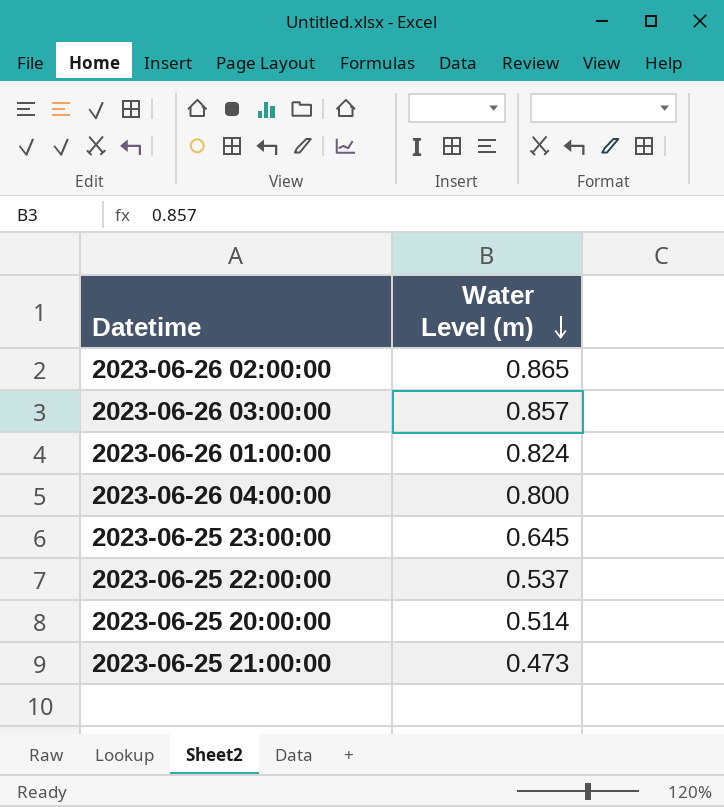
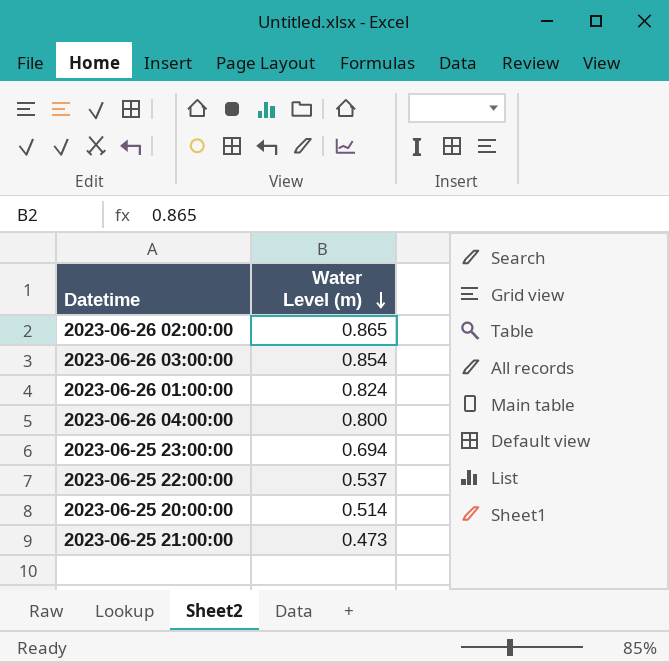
2023-06-26 03:00:00 | Water Level (m): 0.857 -> 0.854
2023-06-25 23:00:00 | Water Level (m): 0.645 -> 0.694

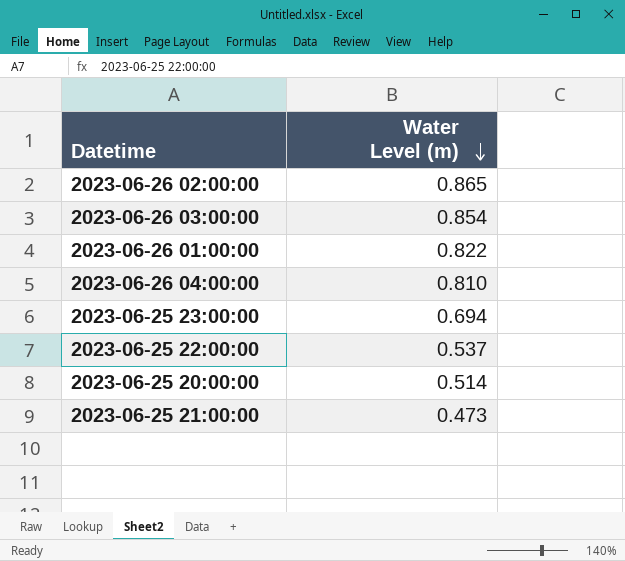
2023-06-26 01:00:00 | Water Level (m): 0.824 -> 0.822
2023-06-26 04:00:00 | Water Level (m): 0.800 -> 0.810

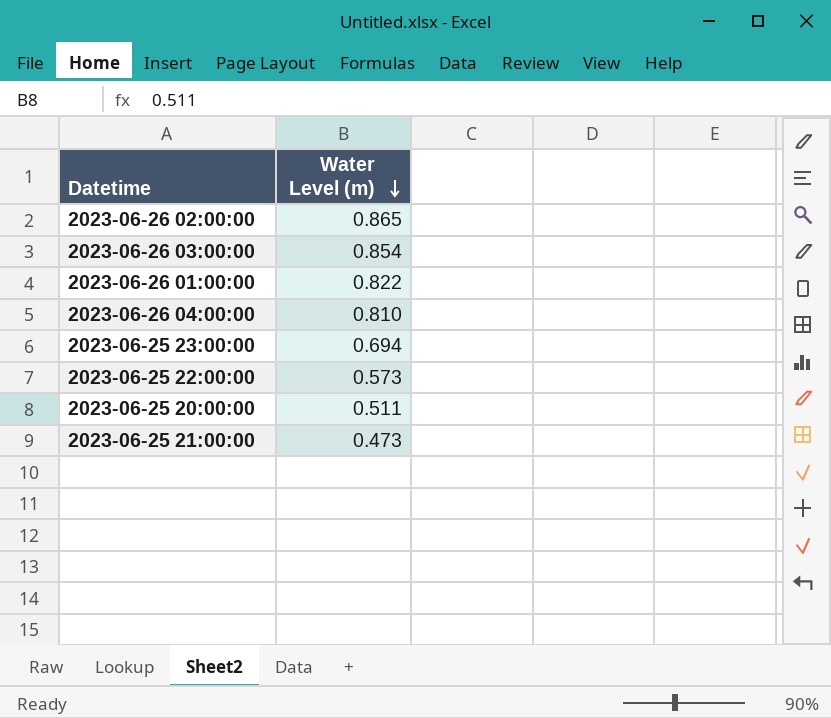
2023-06-25 22:00:00 | Water Level (m): 0.537 -> 0.573
2023-06-25 20:00:00 | Water Level (m): 0.514 -> 0.511

